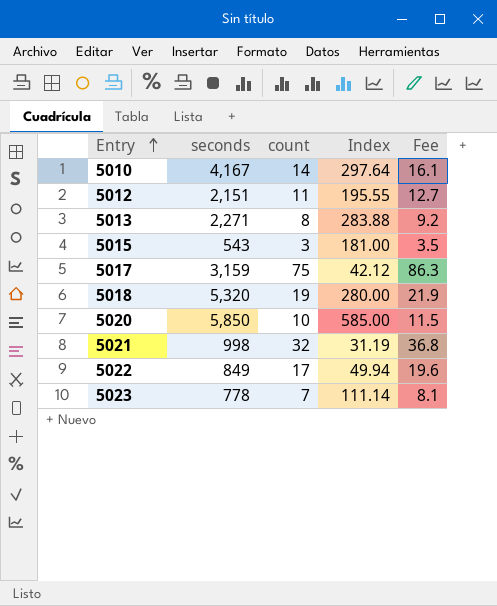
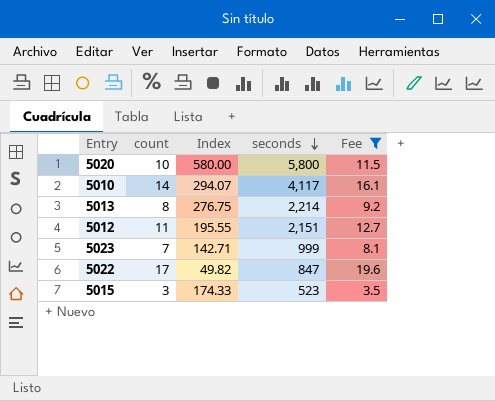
filter: none -> Fee <= 19.6
row order: Entry ascending -> seconds descending
column seconds | position: 2 -> 4
5020 | Index: 585.00 -> 580.00
5020 | seconds: 5,850 -> 5,800
5010 | Index: 297.64 -> 294.07
5010 | seconds: 4,167 -> 4,117
5013 | Index: 283.88 -> 276.75
5013 | seconds: 2,271 -> 2,214
5023 | Index: 111.14 -> 142.71
5023 | seconds: 778 -> 999
5022 | Index: 49.94 -> 49.82
5022 | seconds: 849 -> 847
5015 | Index: 181.00 -> 174.33
5015 | seconds: 543 -> 523

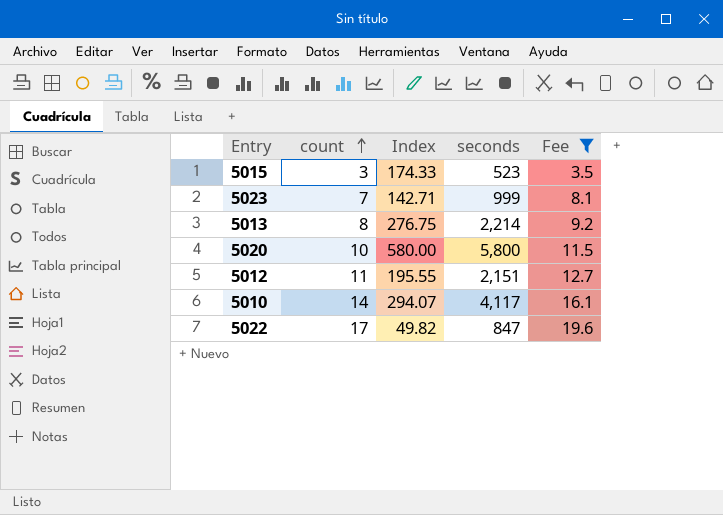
row order: seconds descending -> count ascending

